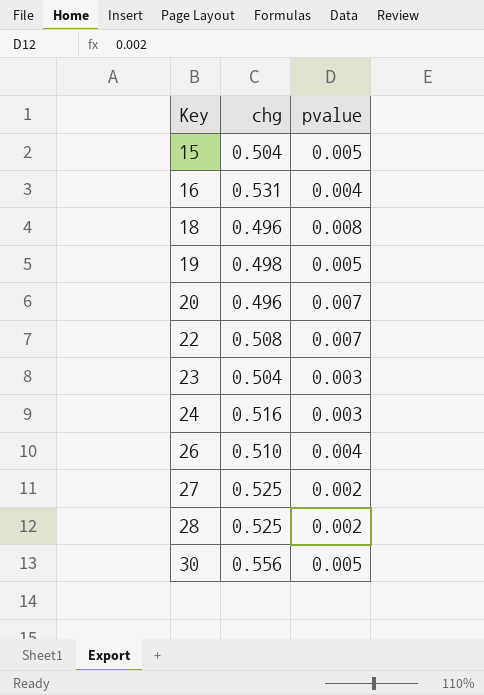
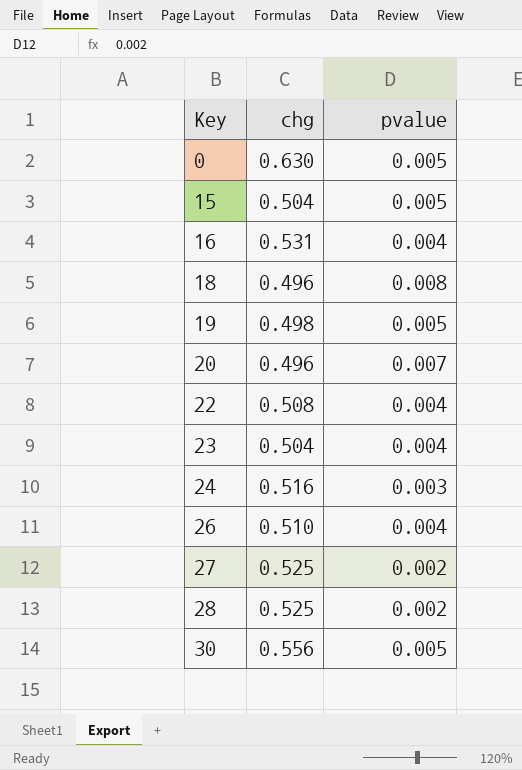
row 0: none -> 0.630 | 0.005
22 | pvalue: 0.007 -> 0.004
23 | pvalue: 0.003 -> 0.004

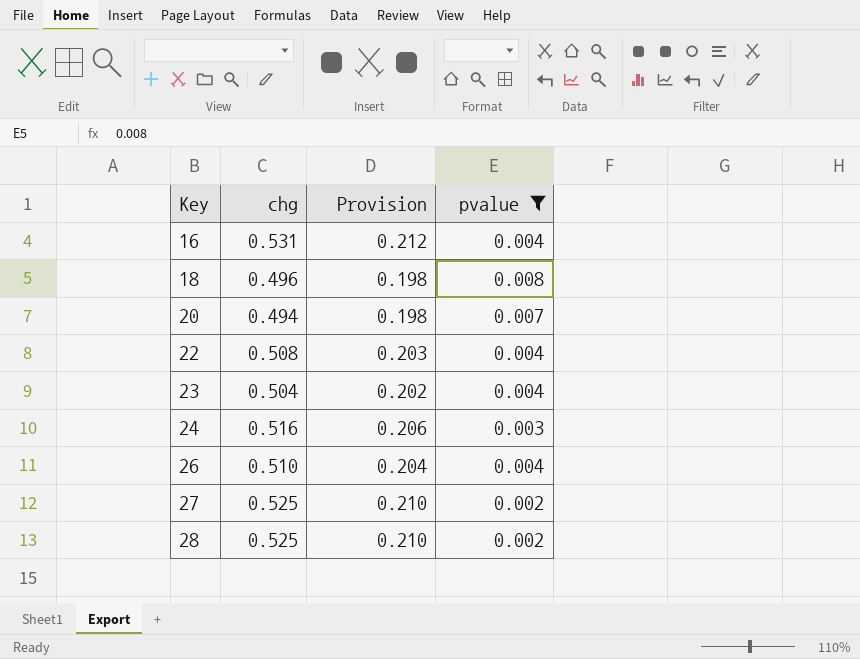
filter: none -> pvalue != 0.005
column Provision | formula: none -> [chg] * 0.4
20 | chg: 0.496 -> 0.494

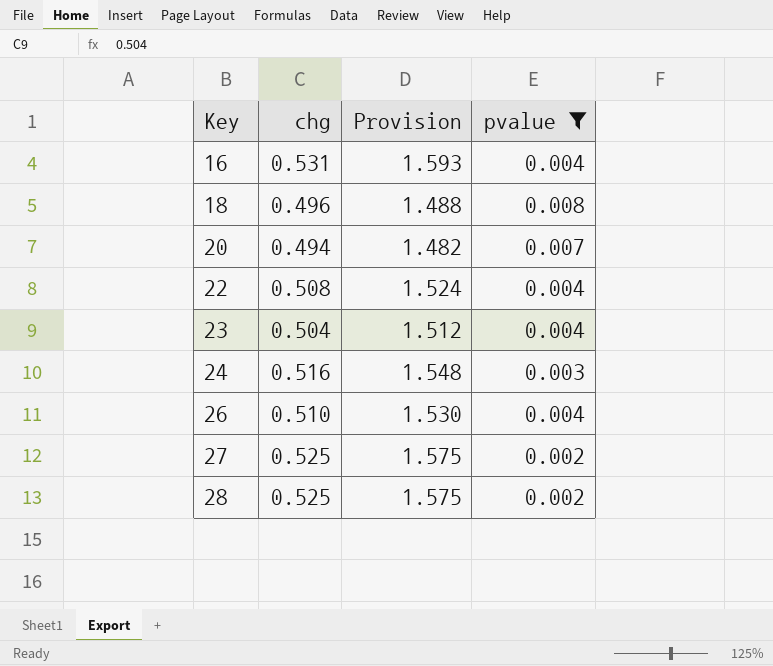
column Provision | formula: [chg] * 0.4 -> [chg] * 3

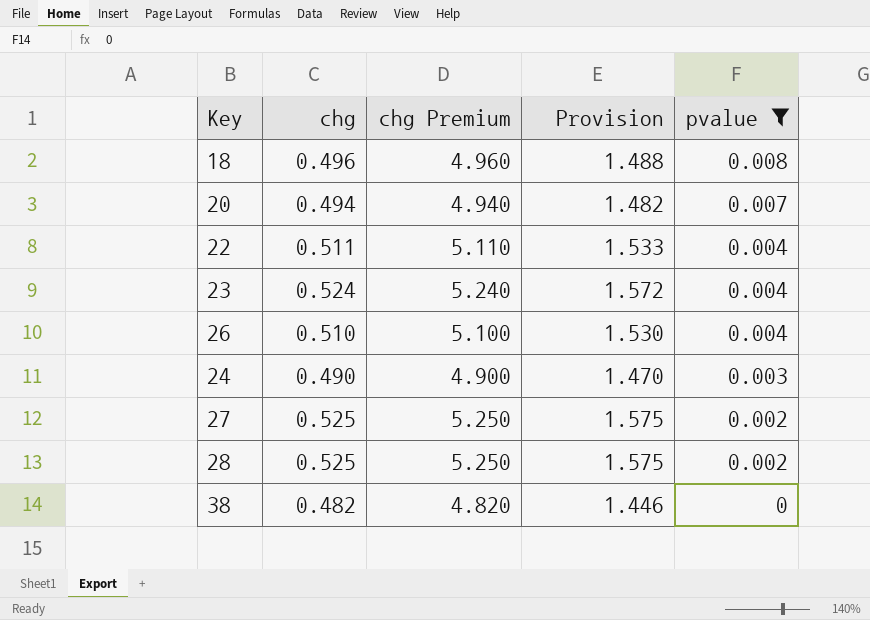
row order: Key ascending -> pvalue descending
column chg Premium | formula: none -> [chg] * 10
row 16: 0.531 | 1.593 | 0.004 -> none
22 | chg: 0.508 -> 0.511
22 | Provision: 1.524 -> 1.533
23 | chg: 0.504 -> 0.524
23 | Provision: 1.512 -> 1.572
24 | chg: 0.516 -> 0.490
24 | Provision: 1.548 -> 1.470
row 38: none -> 0.482 | 4.820 | 1.446 | 0

